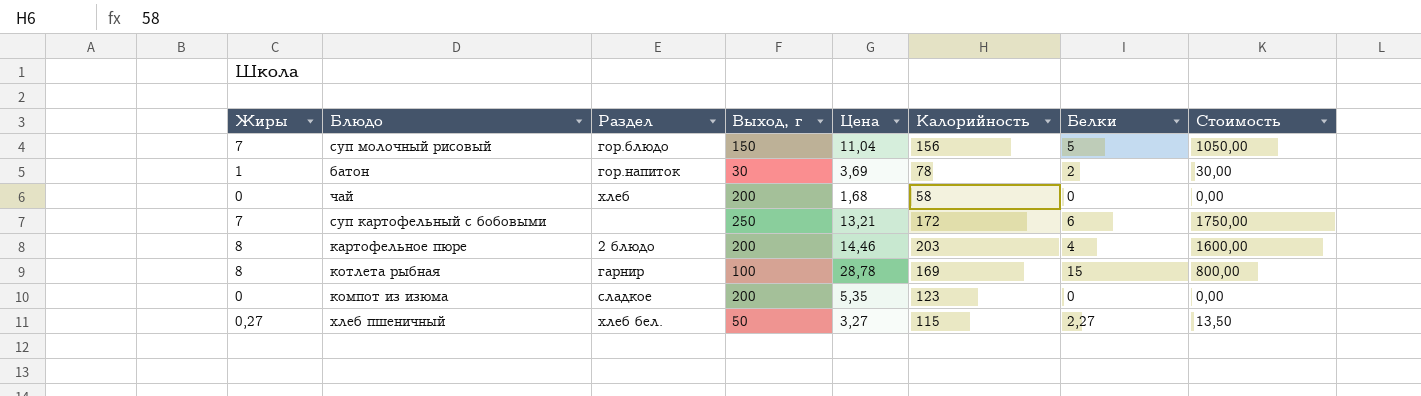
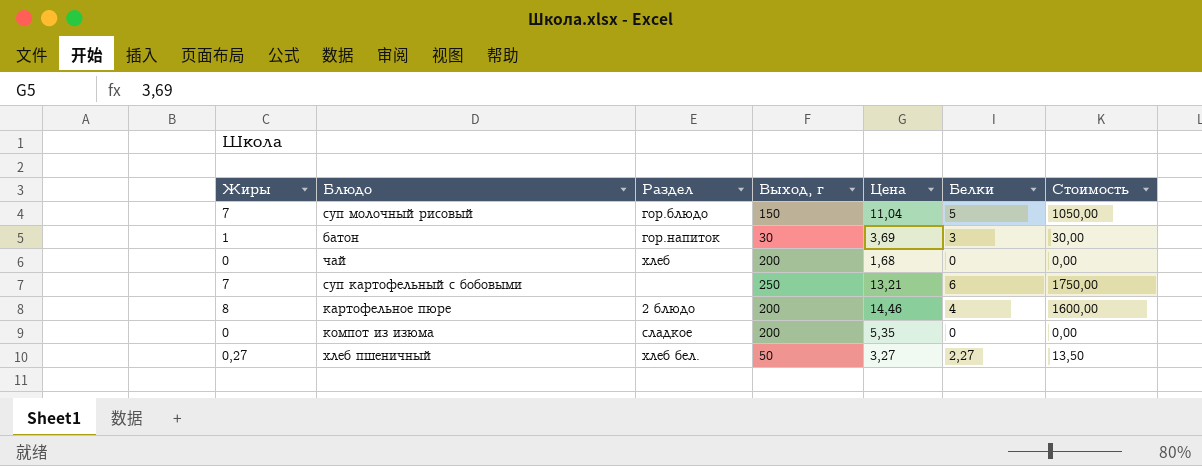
column Калорийность | position: 6 -> none
row котлета рыбная: 8 | гарнир | 100 | 28,78 | 169 | 15 | 800,00 -> none
батон | Белки: 2 -> 3

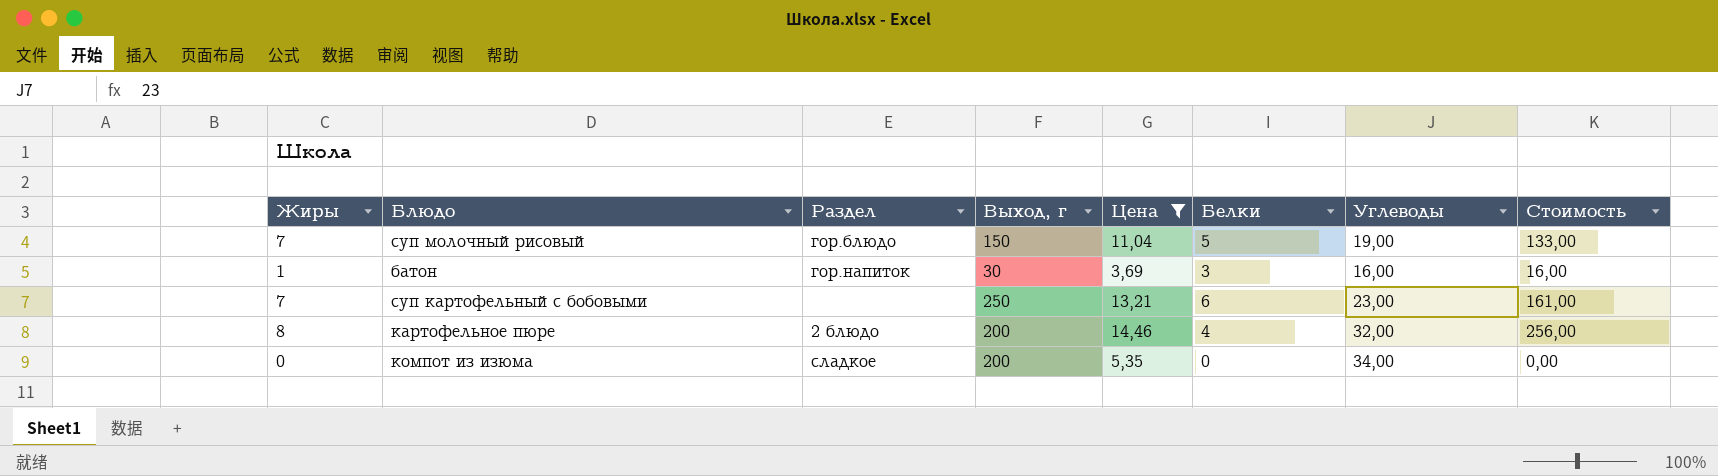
filter: none -> Цена >= 3,69
column Углеводы | position: none -> 7
column Стоимость | formula: [Жиры] * [Выход, г] -> [Жиры] * [Углеводы]

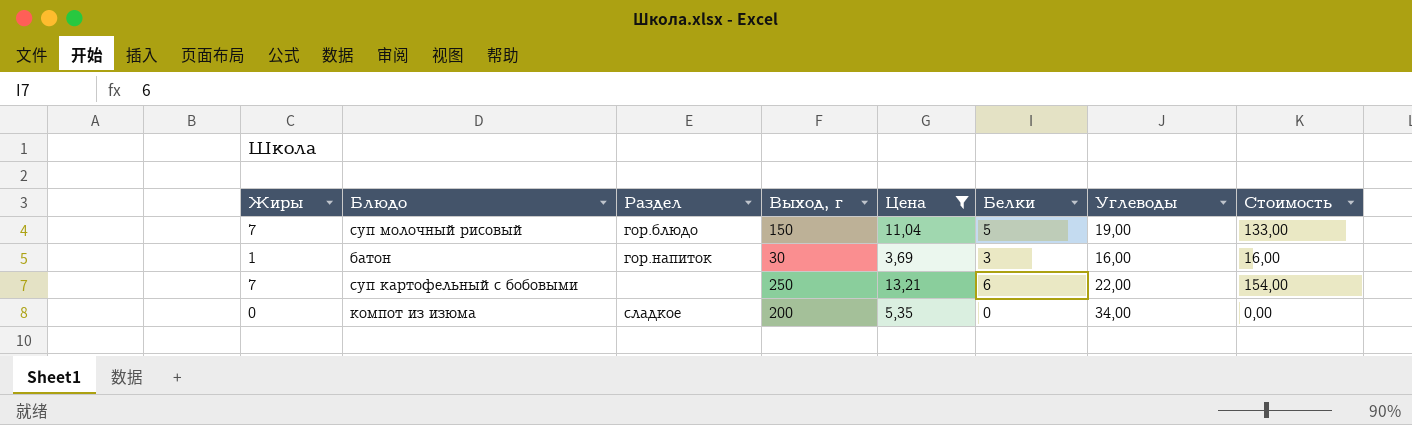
row картофельное пюре: 8 | 2 блюдо | 200 | 14,46 | 4 | 32,00 | 256,00 -> none
суп картофельный с бобовыми | Углеводы: 23,00 -> 22,00
суп картофельный с бобовыми | Стоимость: 161,00 -> 154,00

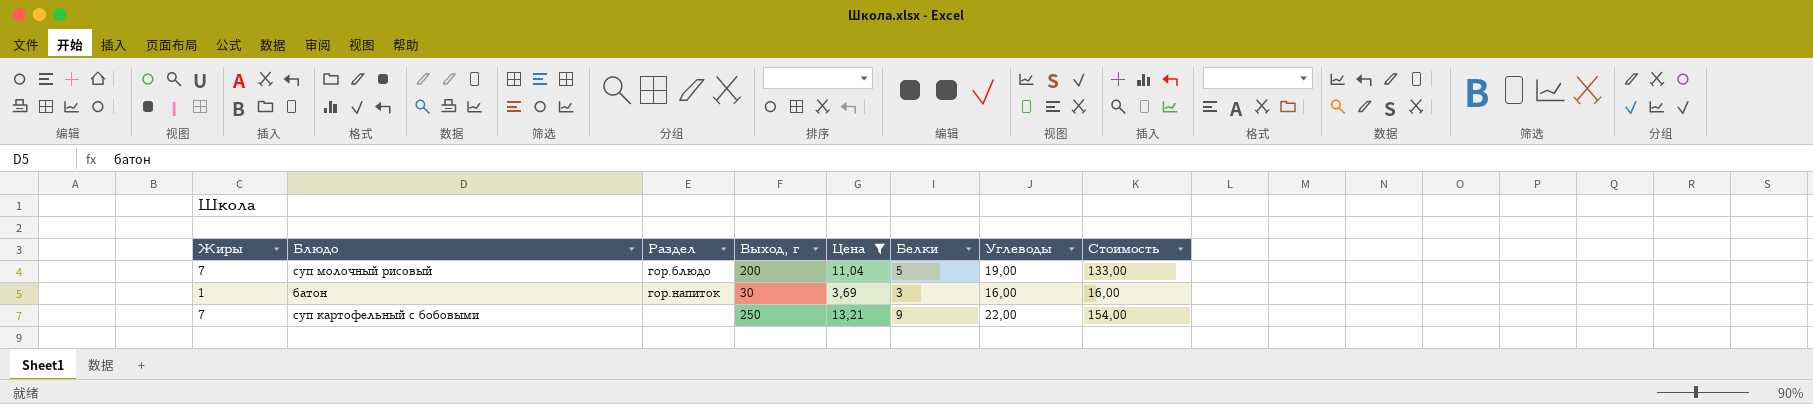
row компот из изюма: 0 | сладкое | 200 | 5,35 | 0 | 34,00 | 0,00 -> none
суп молочный рисовый | Выход, г: 150 -> 200
суп картофельный с бобовыми | Белки: 6 -> 9

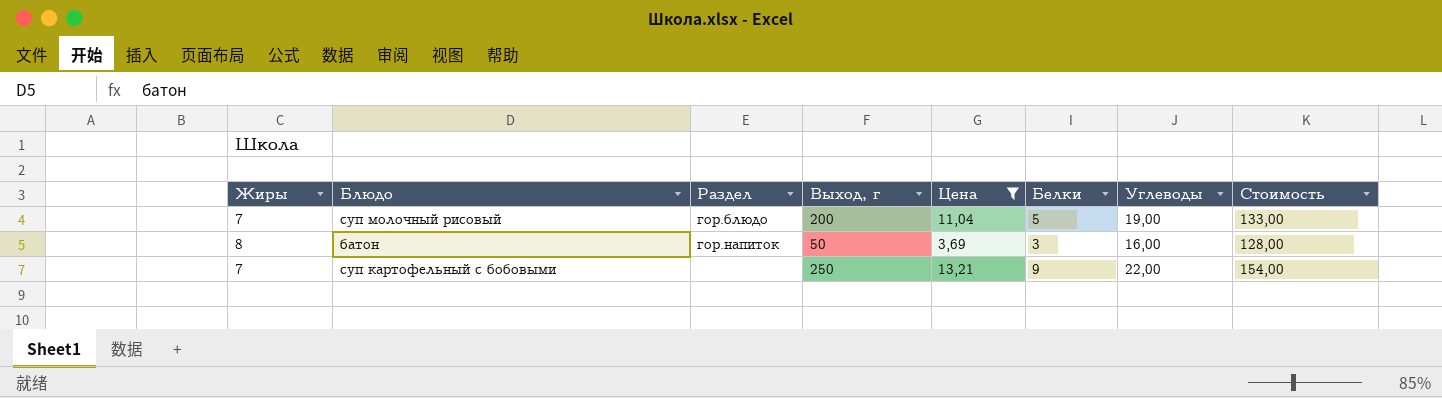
батон | Жиры: 1 -> 8
батон | Выход, г: 30 -> 50
батон | Стоимость: 16,00 -> 128,00

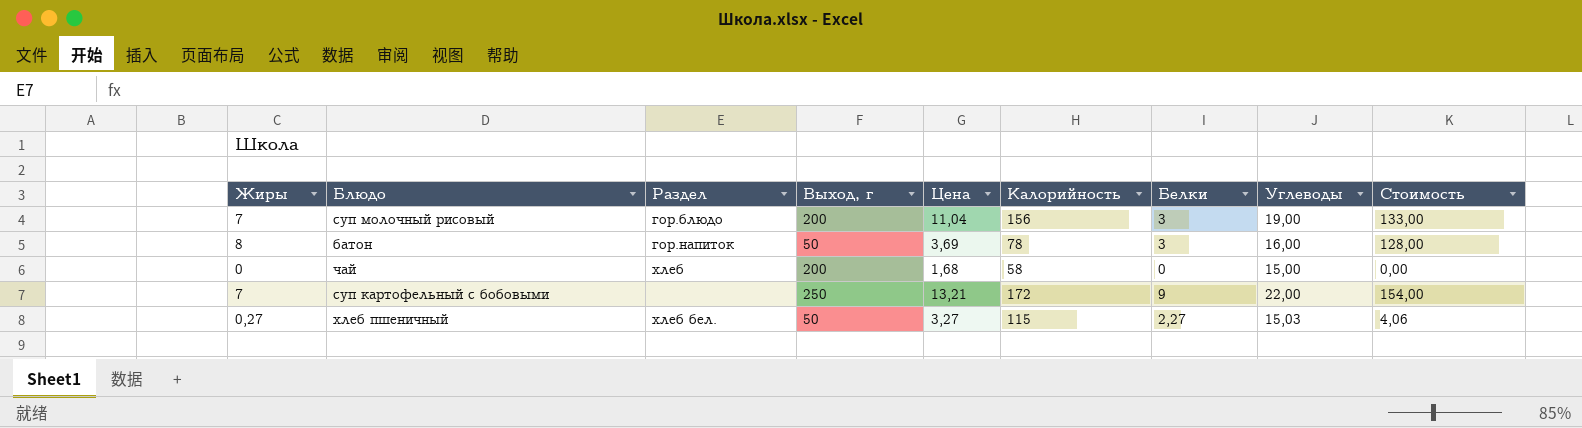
filter: Цена >= 3,69 -> none
column Калорийность | position: none -> 6
суп молочный рисовый | Белки: 5 -> 3

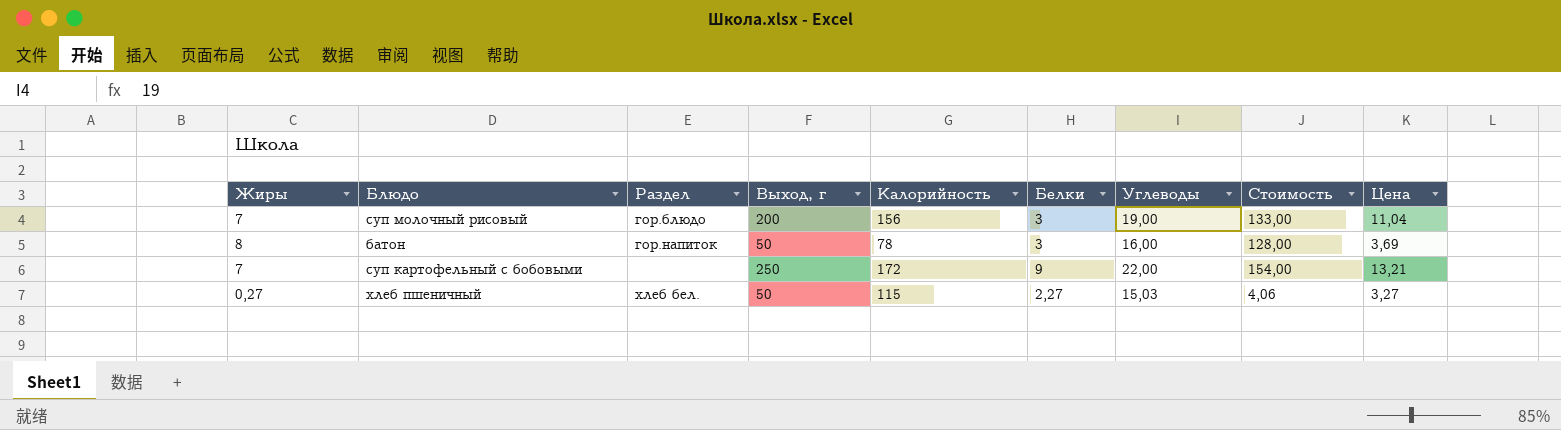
column Цена | position: 5 -> 9
row чай: 0 | хлеб | 200 | 1,68 | 58 | 0 | 15,00 | 0,00 -> none

